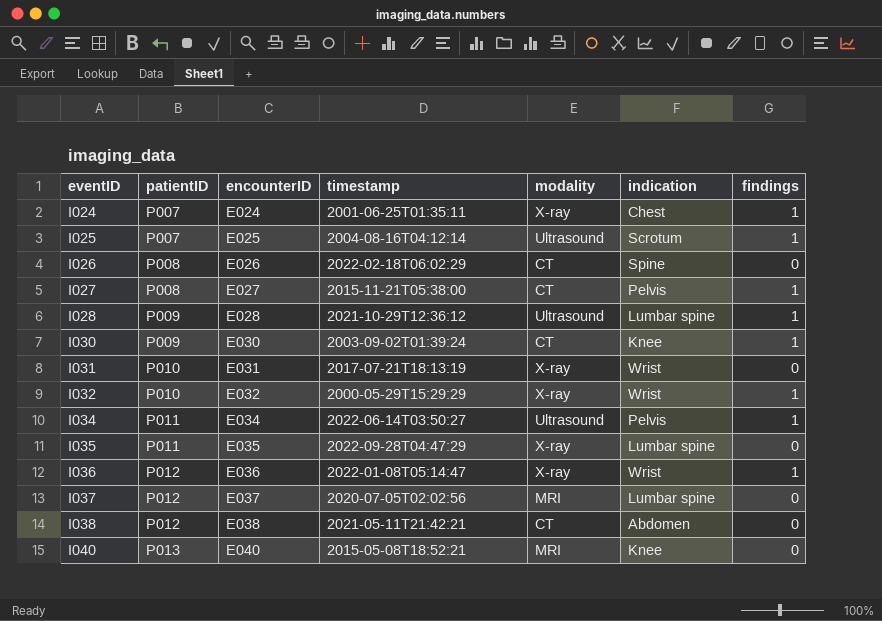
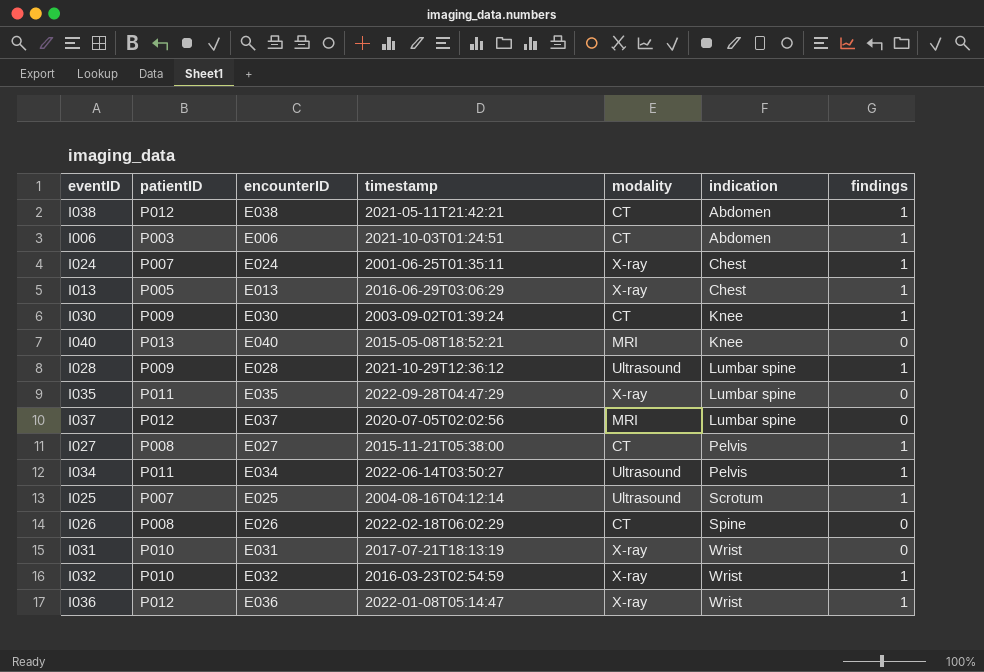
row order: eventID ascending -> indication ascending
I038 | findings: 0 -> 1
row I006: none -> P003 | E006 | 2021-10-03T01:24:51 | CT | Abdomen | 1
row I013: none -> P005 | E013 | 2016-06-29T03:06:29 | X-ray | Chest | 1
I032 | timestamp: 2000-05-29T15:29:29 -> 2016-03-23T02:54:59

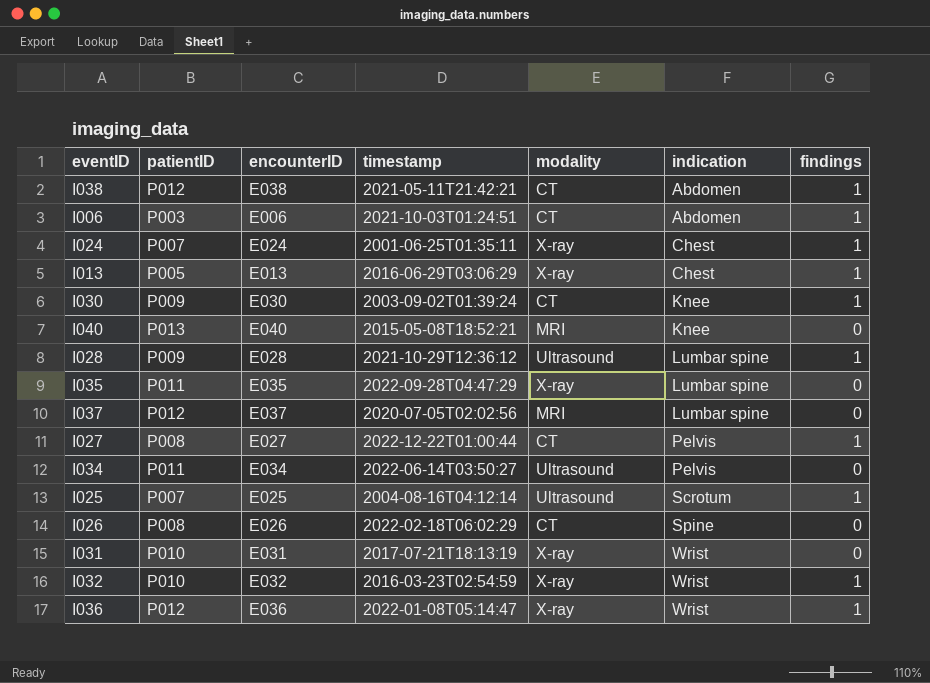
I027 | timestamp: 2015-11-21T05:38:00 -> 2022-12-22T01:00:44
I034 | findings: 1 -> 0

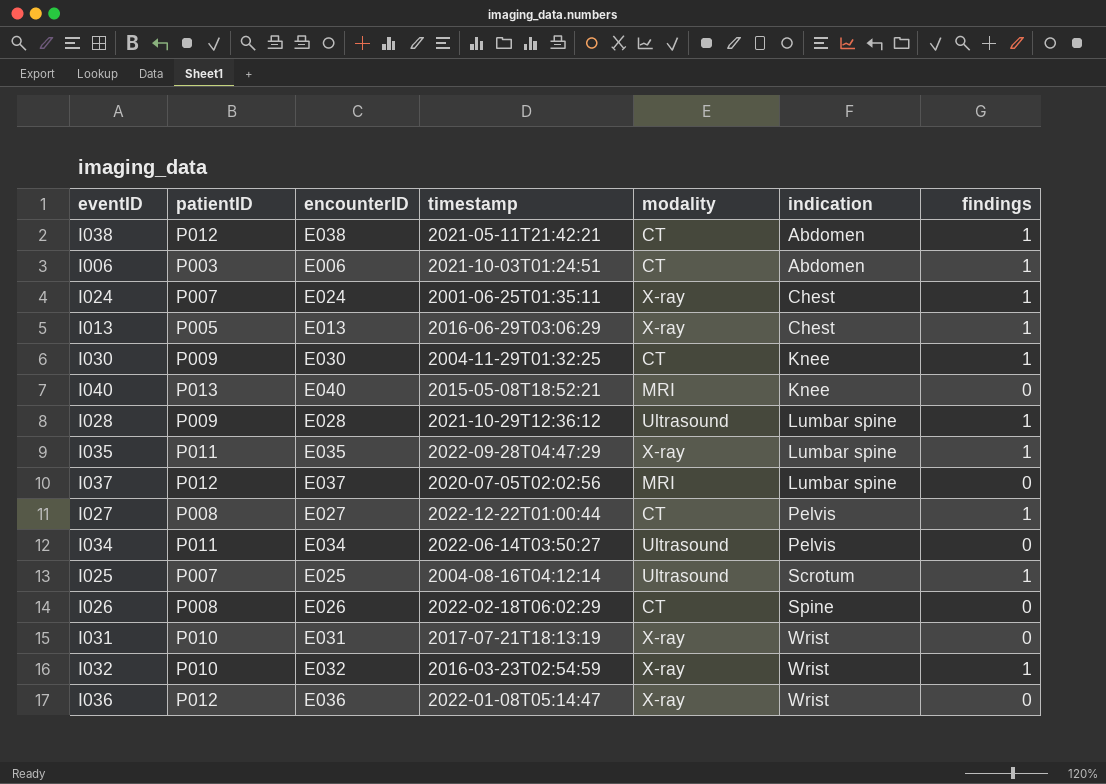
I030 | timestamp: 2003-09-02T01:39:24 -> 2004-11-29T01:32:25
I035 | findings: 0 -> 1
I036 | findings: 1 -> 0

